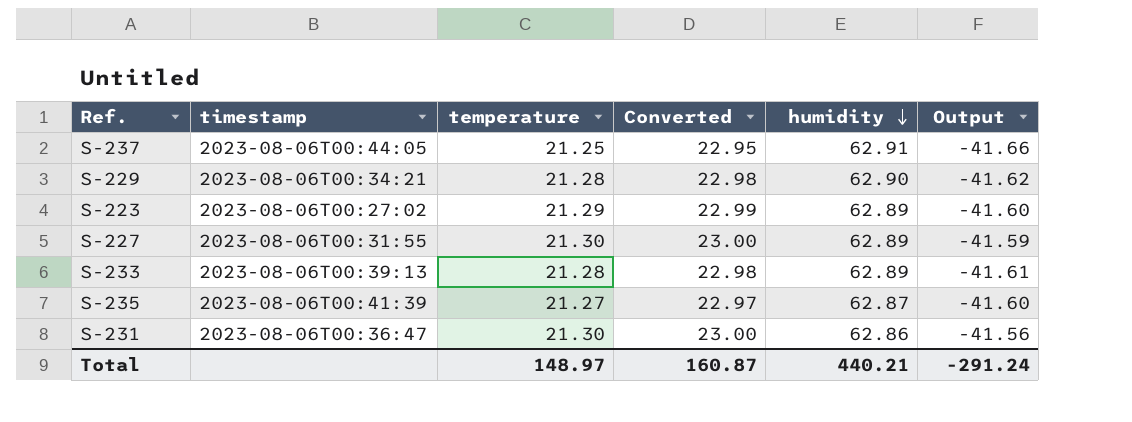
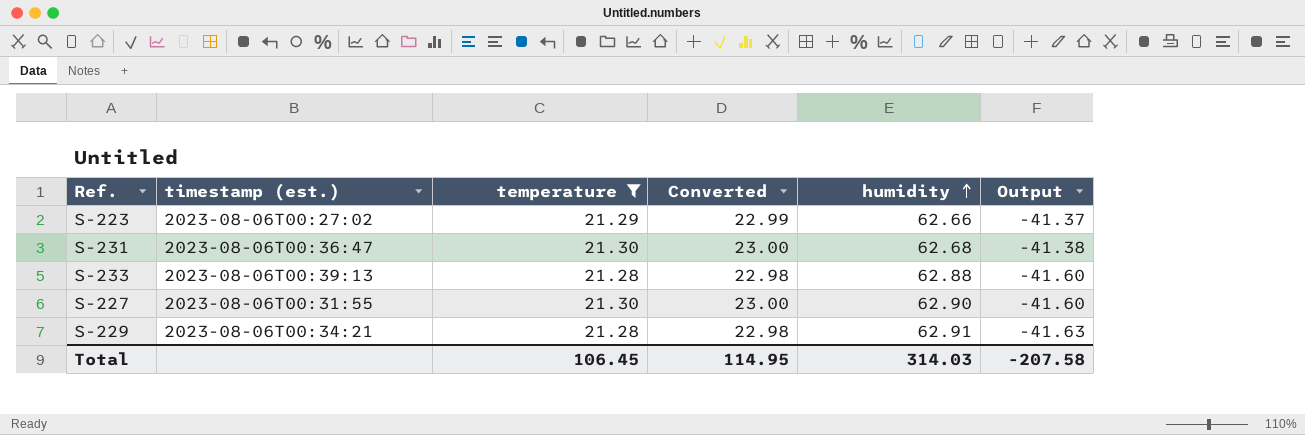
filter: none -> temperature >= 21.28
row order: humidity descending -> humidity ascending
column name: timestamp -> timestamp (est.)
S-223 | humidity: 62.89 -> 62.66
S-223 | Output: -41.60 -> -41.37
S-231 | humidity: 62.86 -> 62.68
S-231 | Output: -41.56 -> -41.38
S-233 | humidity: 62.89 -> 62.88
S-233 | Output: -41.61 -> -41.60
S-227 | humidity: 62.89 -> 62.90
S-227 | Output: -41.59 -> -41.60
S-229 | humidity: 62.90 -> 62.91
S-229 | Output: -41.62 -> -41.63
Total | temperature: 148.97 -> 106.45
Total | Converted: 160.87 -> 114.95
Total | humidity: 440.21 -> 314.03
Total | Output: -291.24 -> -207.58

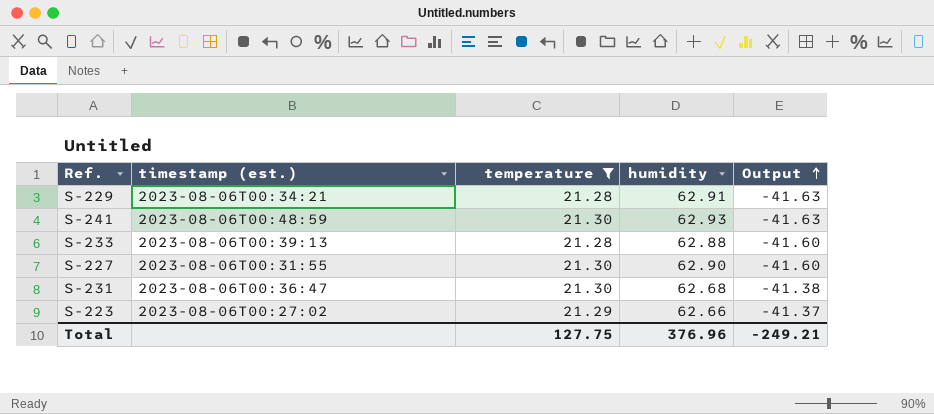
row order: humidity ascending -> Output ascending
column Converted | formula: [temperature] * 1.08 -> none
row S-241: none -> 2023-08-06T00:48:59 | 21.30 | 62.93 | -41.63
Total | temperature: 106.45 -> 127.75
Total | humidity: 314.03 -> 376.96
Total | Output: -207.58 -> -249.21

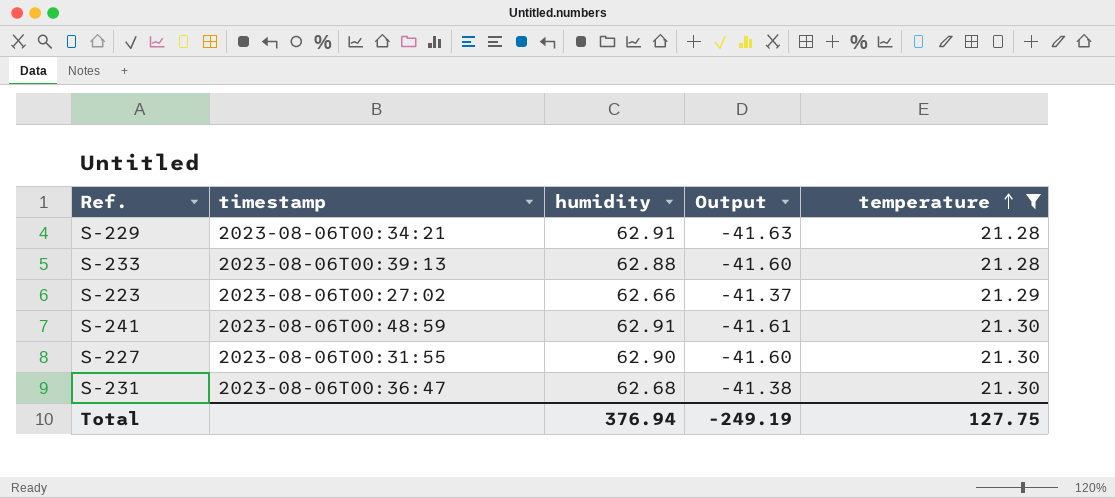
row order: Output ascending -> temperature ascending
column name: timestamp (est.) -> timestamp
column temperature | position: 3 -> 5
S-241 | humidity: 62.93 -> 62.91
S-241 | Output: -41.63 -> -41.61
Total | humidity: 376.96 -> 376.94
Total | Output: -249.21 -> -249.19

